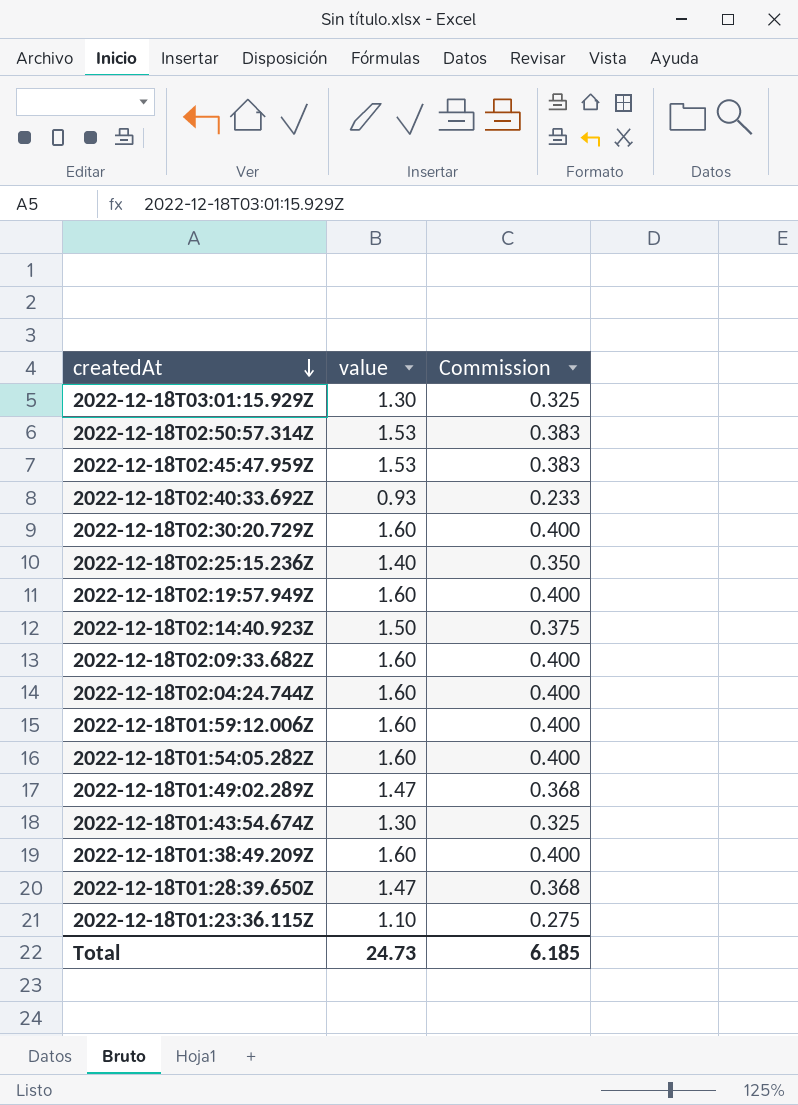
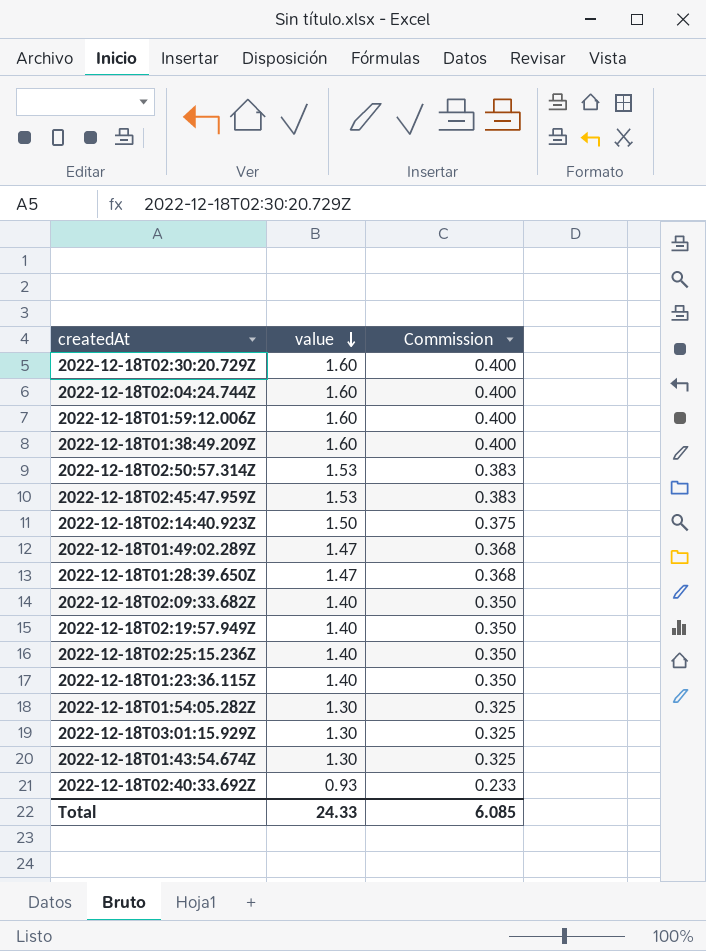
row order: createdAt descending -> value descending
2022-12-18T02:09:33.682Z | value: 1.60 -> 1.40
2022-12-18T02:09:33.682Z | Commission: 0.400 -> 0.350
2022-12-18T02:19:57.949Z | value: 1.60 -> 1.40
2022-12-18T02:19:57.949Z | Commission: 0.400 -> 0.350
2022-12-18T01:23:36.115Z | value: 1.10 -> 1.40
2022-12-18T01:23:36.115Z | Commission: 0.275 -> 0.350
2022-12-18T01:54:05.282Z | value: 1.60 -> 1.30
2022-12-18T01:54:05.282Z | Commission: 0.400 -> 0.325
Total | value: 24.73 -> 24.33
Total | Commission: 6.185 -> 6.085

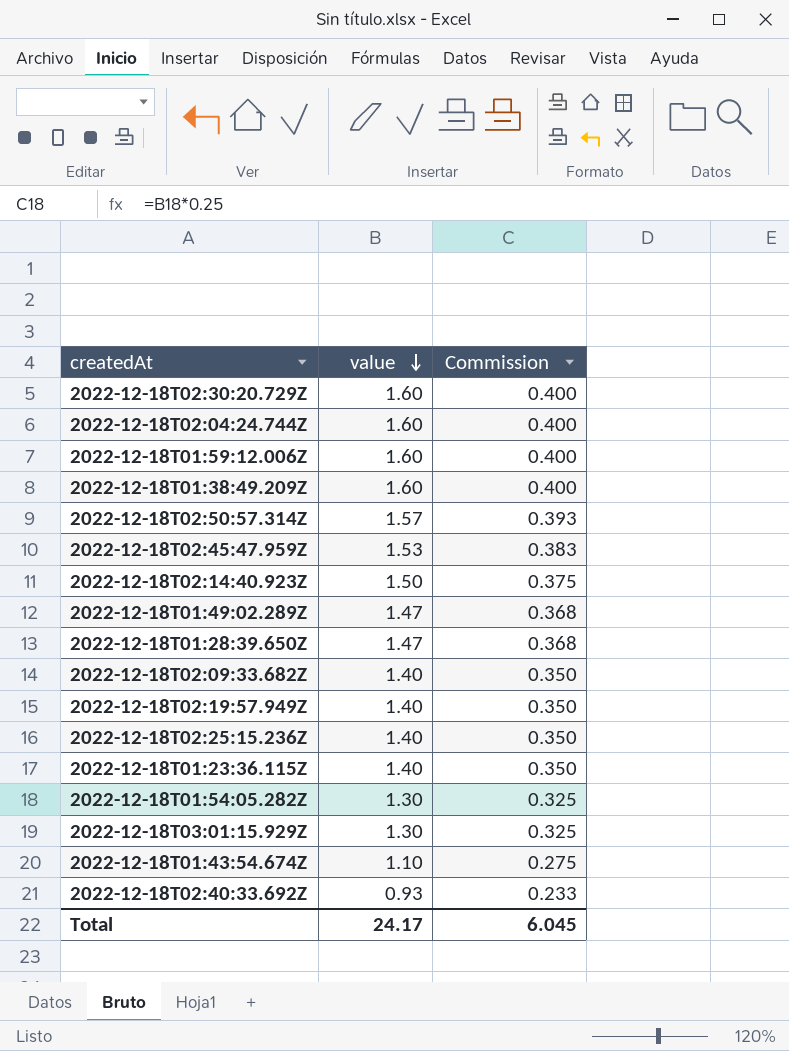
2022-12-18T02:50:57.314Z | value: 1.53 -> 1.57
2022-12-18T02:50:57.314Z | Commission: 0.383 -> 0.393
2022-12-18T01:43:54.674Z | value: 1.30 -> 1.10
2022-12-18T01:43:54.674Z | Commission: 0.325 -> 0.275
Total | value: 24.33 -> 24.17
Total | Commission: 6.085 -> 6.045

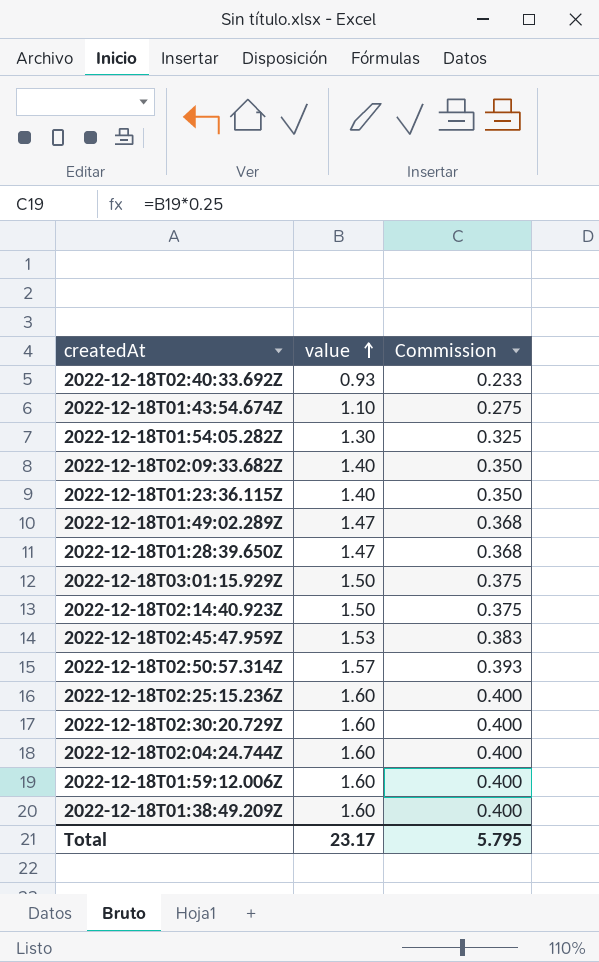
row order: value descending -> value ascending
row 2022-12-18T02:19:57.949Z: 1.40 | 0.350 -> none
2022-12-18T03:01:15.929Z | value: 1.30 -> 1.50
2022-12-18T03:01:15.929Z | Commission: 0.325 -> 0.375
2022-12-18T02:25:15.236Z | value: 1.40 -> 1.60
2022-12-18T02:25:15.236Z | Commission: 0.350 -> 0.400
Total | value: 24.17 -> 23.17
Total | Commission: 6.045 -> 5.795

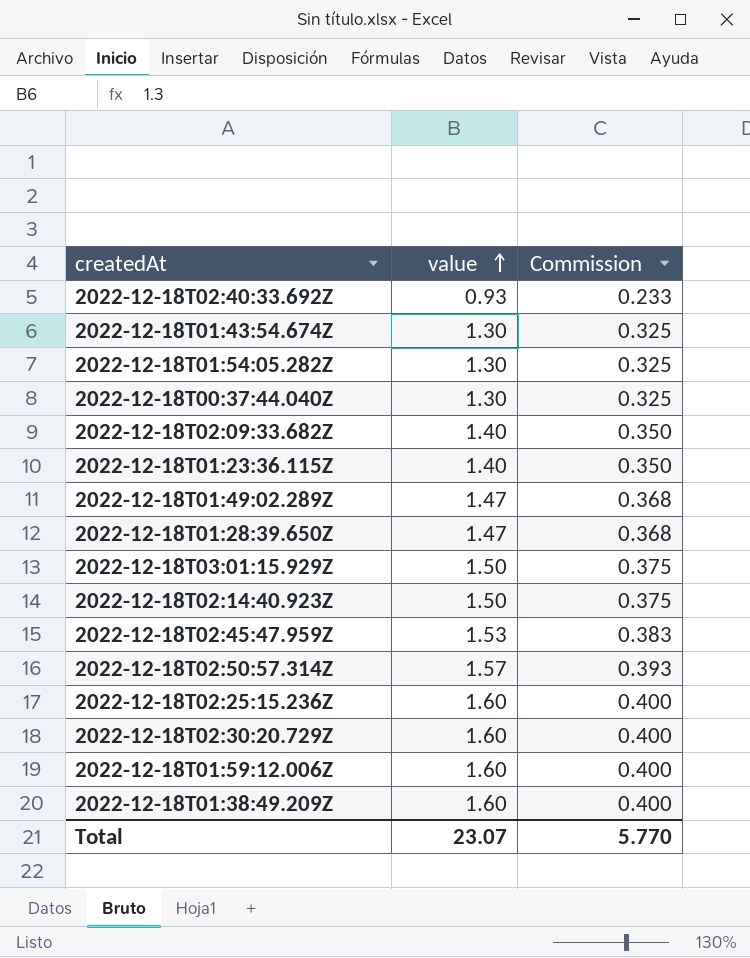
row 2022-12-18T02:04:24.744Z: 1.60 | 0.400 -> none
2022-12-18T01:43:54.674Z | value: 1.10 -> 1.30
2022-12-18T01:43:54.674Z | Commission: 0.275 -> 0.325
row 2022-12-18T00:37:44.040Z: none -> 1.30 | 0.325
Total | value: 23.17 -> 23.07
Total | Commission: 5.795 -> 5.770

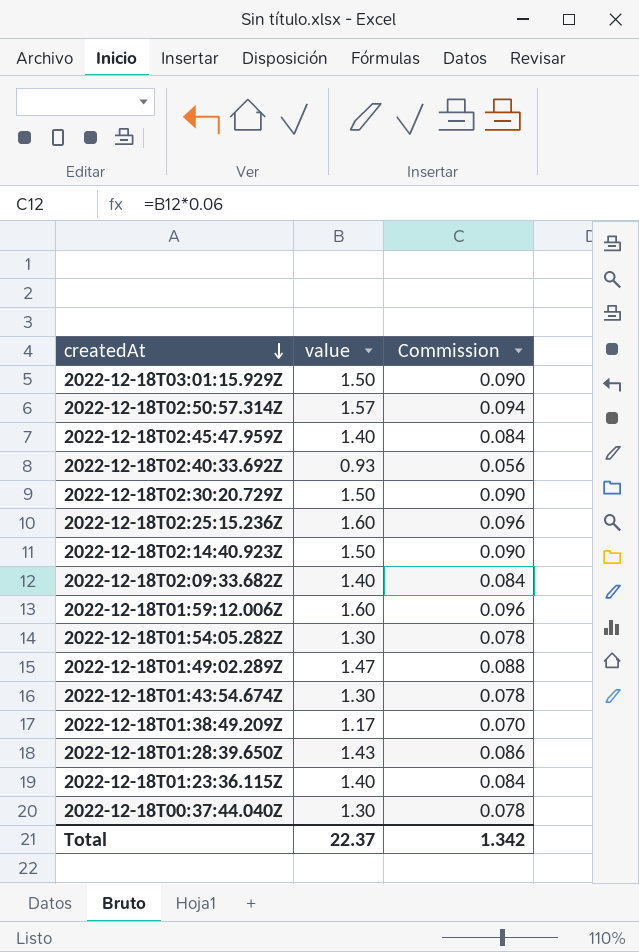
row order: value ascending -> createdAt descending
column Commission | formula: [value] * 0.25 -> [value] * 0.06
2022-12-18T02:45:47.959Z | value: 1.53 -> 1.40
2022-12-18T02:30:20.729Z | value: 1.60 -> 1.50
2022-12-18T01:38:49.209Z | value: 1.60 -> 1.17
2022-12-18T01:28:39.650Z | value: 1.47 -> 1.43
Total | value: 23.07 -> 22.37
Total | Commission: 5.770 -> 1.342

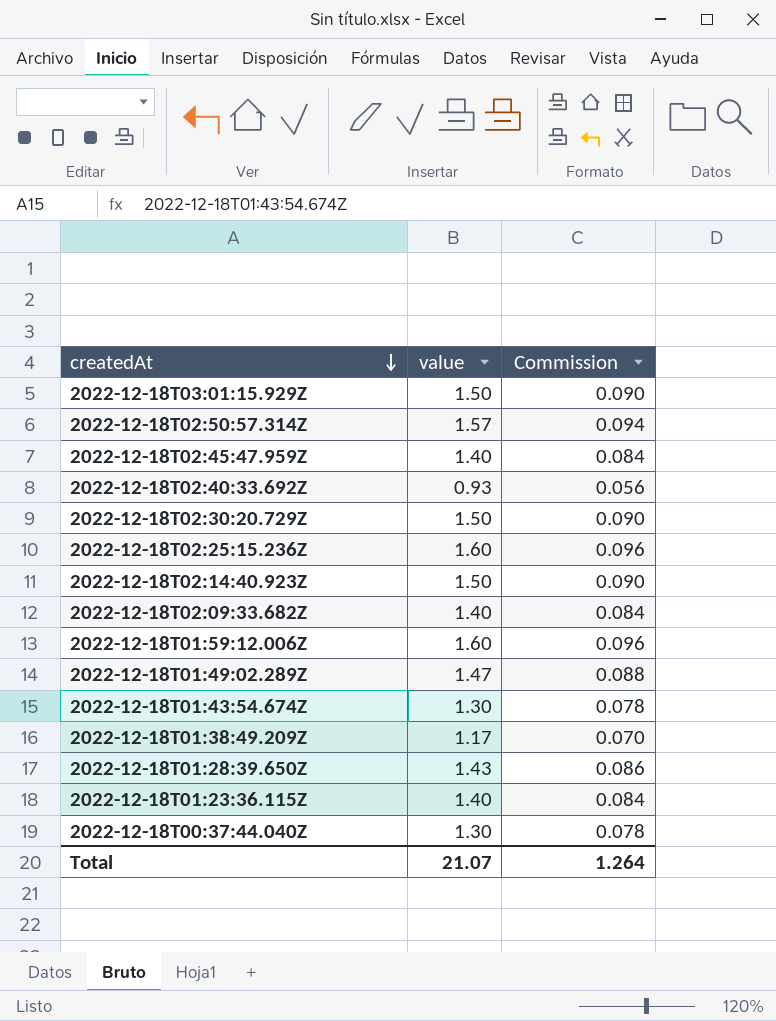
row 2022-12-18T01:54:05.282Z: 1.30 | 0.078 -> none
Total | value: 22.37 -> 21.07
Total | Commission: 1.342 -> 1.264

